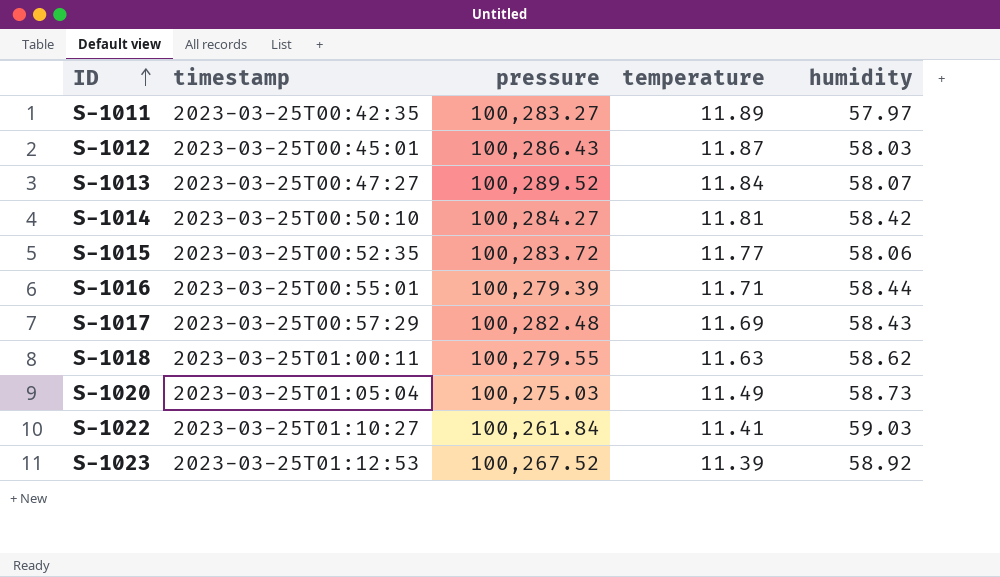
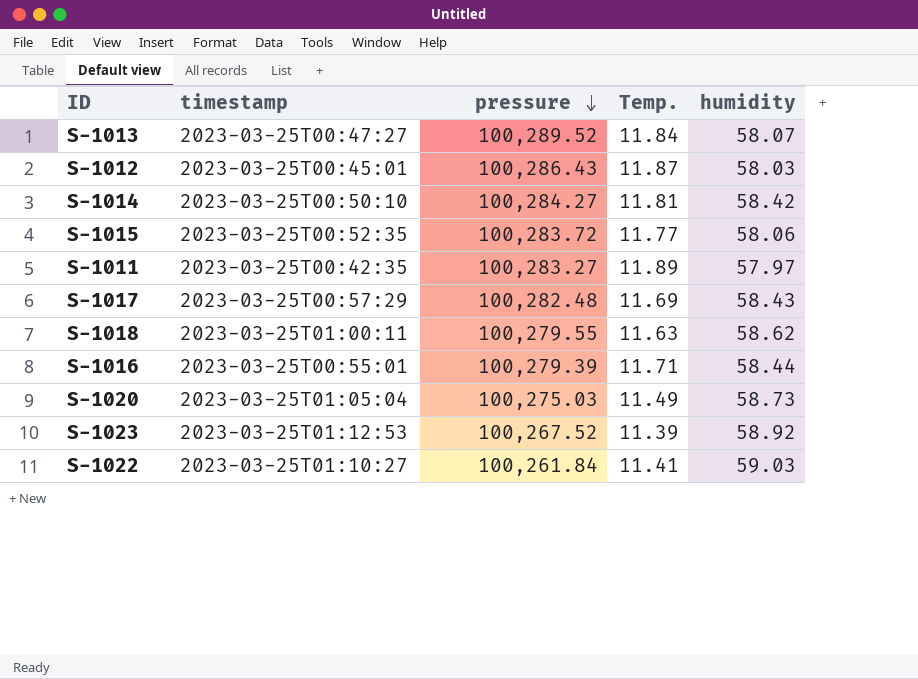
row order: ID ascending -> pressure descending
column name: temperature -> Temp.

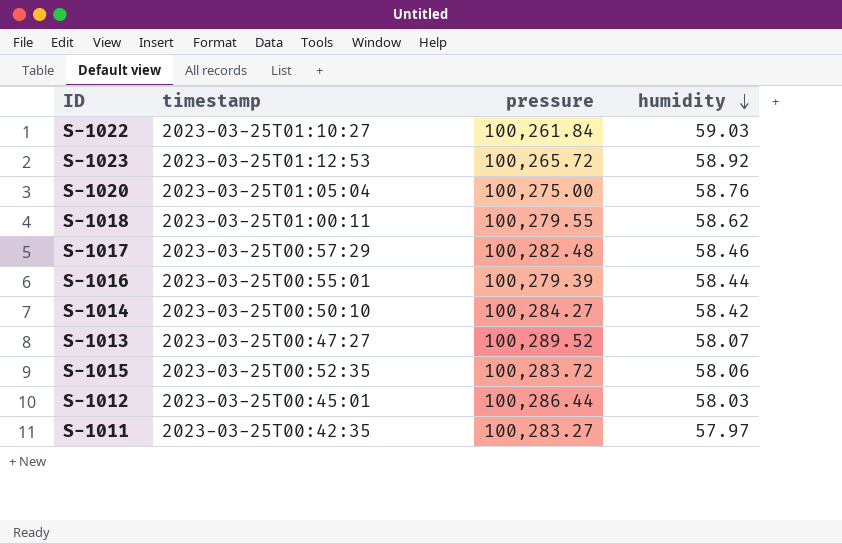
row order: pressure descending -> humidity descending
column Temp. | position: 4 -> none
S-1023 | pressure: 100,267.52 -> 100,265.72
S-1020 | pressure: 100,275.03 -> 100,275.00
S-1020 | humidity: 58.73 -> 58.76
S-1017 | humidity: 58.43 -> 58.46
S-1012 | pressure: 100,286.43 -> 100,286.44

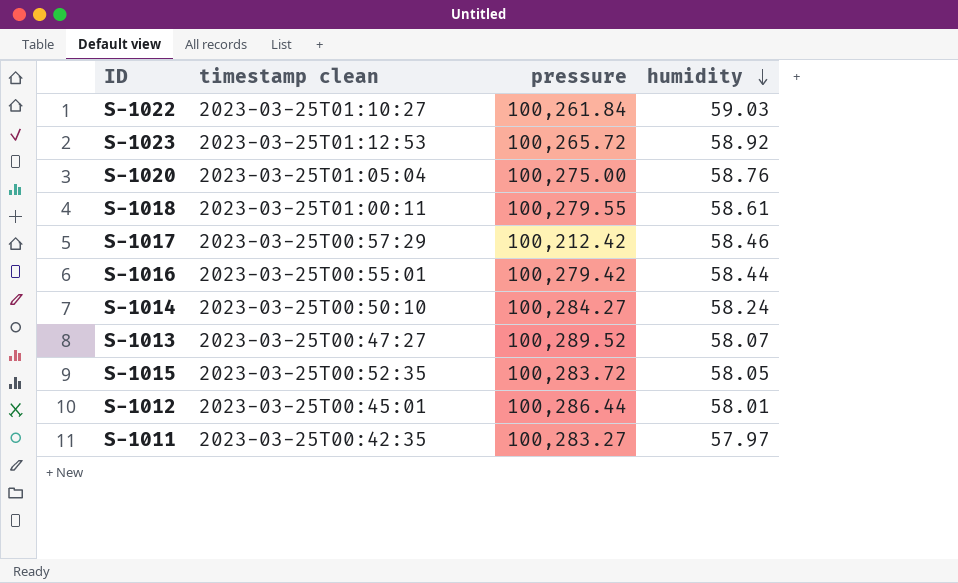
column name: timestamp -> timestamp clean
S-1018 | humidity: 58.62 -> 58.61
S-1017 | pressure: 100,282.48 -> 100,212.42
S-1016 | pressure: 100,279.39 -> 100,279.42
S-1014 | humidity: 58.42 -> 58.24
S-1015 | humidity: 58.06 -> 58.05
S-1012 | humidity: 58.03 -> 58.01

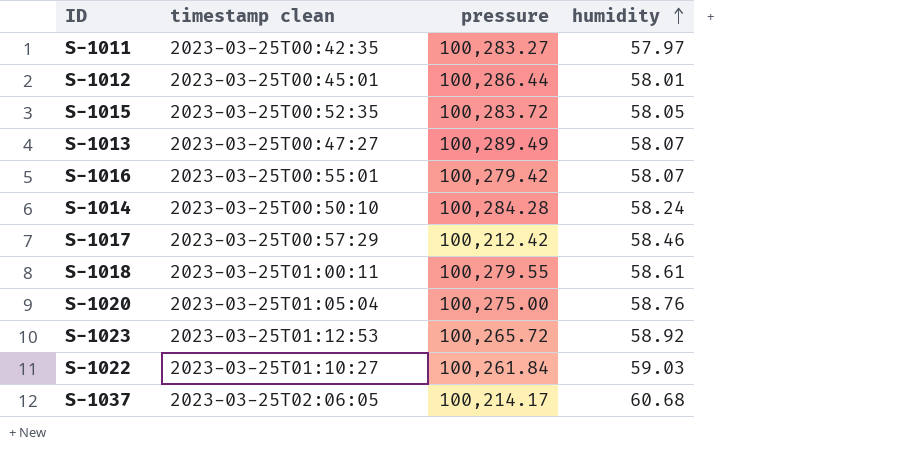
row order: humidity descending -> humidity ascending
S-1013 | pressure: 100,289.52 -> 100,289.49
S-1016 | humidity: 58.44 -> 58.07
S-1014 | pressure: 100,284.27 -> 100,284.28
row S-1037: none -> 2023-03-25T02:06:05 | 100,214.17 | 60.68

